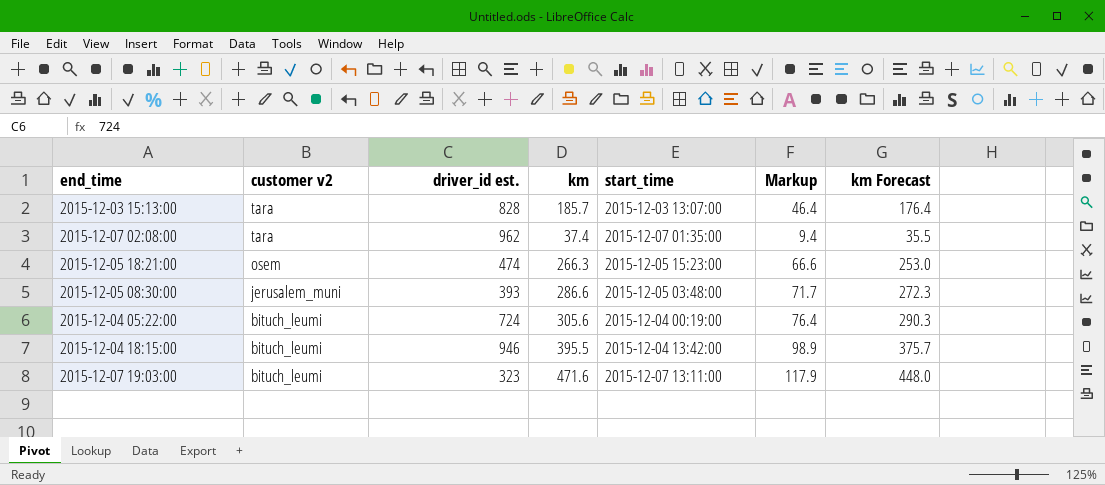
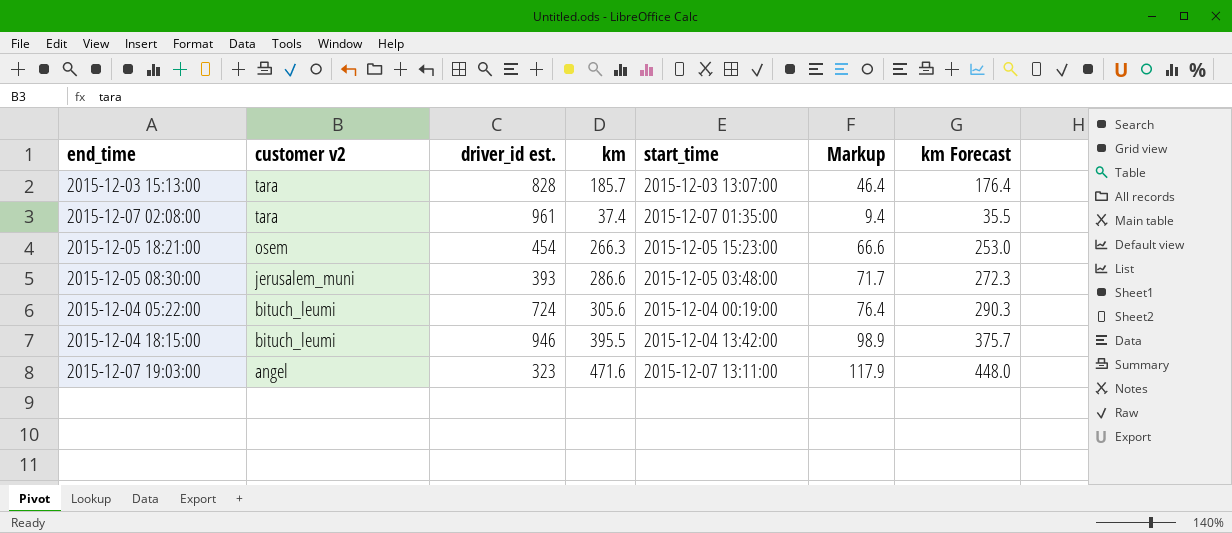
2015-12-07 02:08:00 | driver_id est.: 962 -> 961
2015-12-05 18:21:00 | driver_id est.: 474 -> 454
2015-12-07 19:03:00 | customer v2: bituch_leumi -> angel

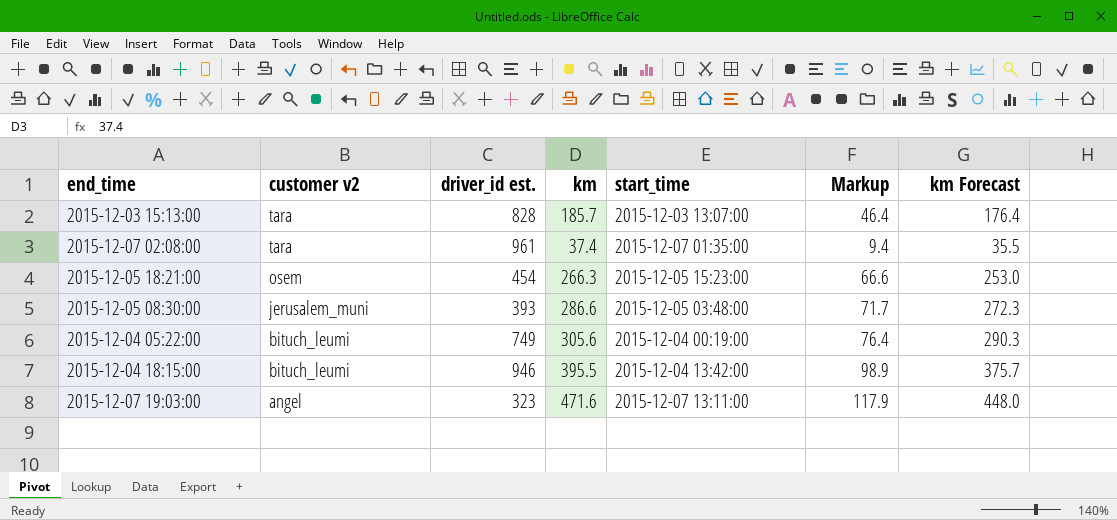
2015-12-04 05:22:00 | driver_id est.: 724 -> 749

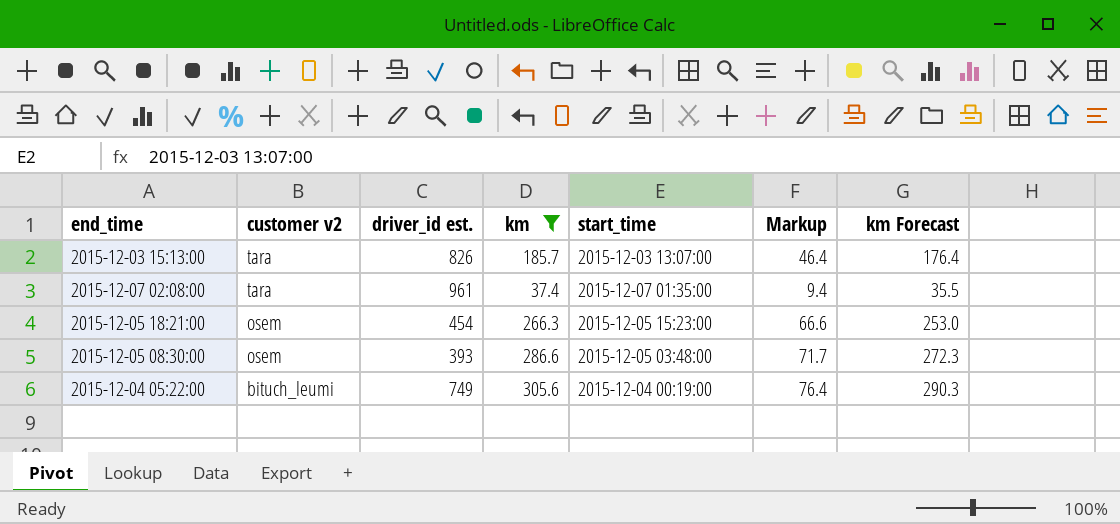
filter: none -> km <= 305.6
2015-12-03 15:13:00 | driver_id est.: 828 -> 826
2015-12-05 08:30:00 | customer v2: jerusalem_muni -> osem

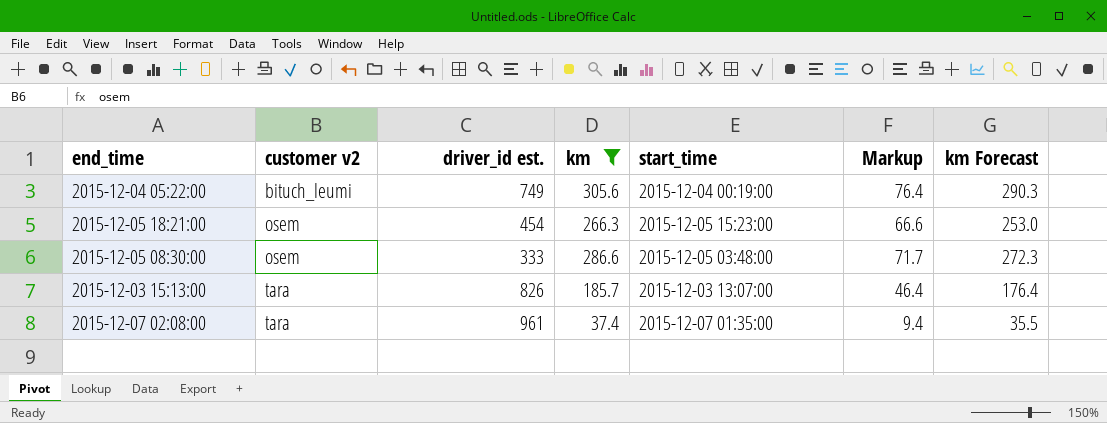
row order: customer v2 descending -> customer v2 ascending
2015-12-05 08:30:00 | driver_id est.: 393 -> 333

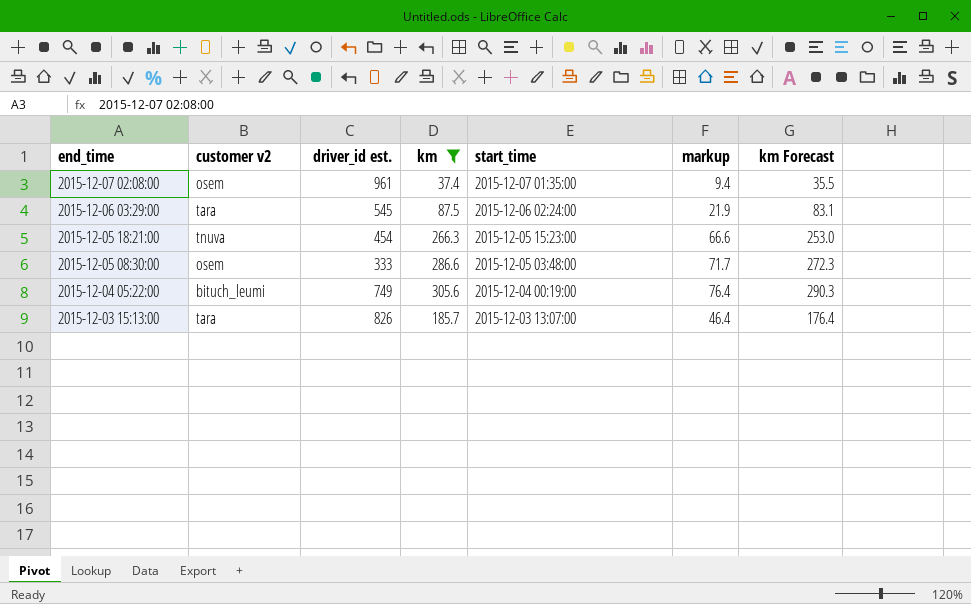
row order: customer v2 ascending -> end_time descending
column name: Markup -> markup
2015-12-07 02:08:00 | customer v2: tara -> osem
row 2015-12-06 03:29:00: none -> tara | 545 | 87.5 | 2015-12-06 02:24:00 | 21.9 | 83.1
2015-12-05 18:21:00 | customer v2: osem -> tnuva

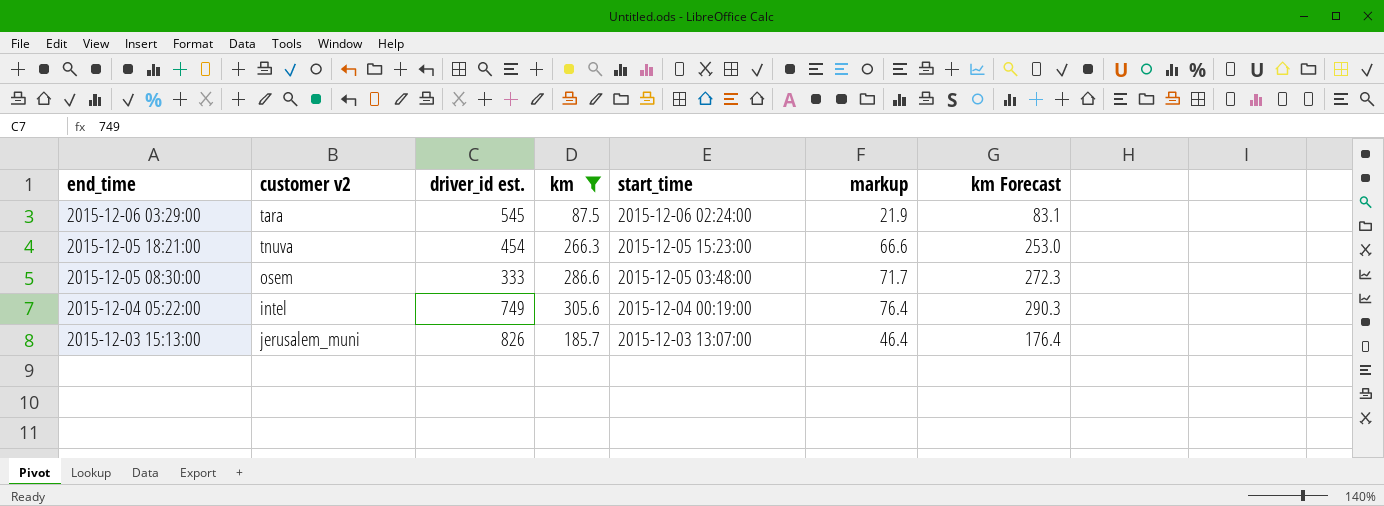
row 2015-12-07 02:08:00: osem | 961 | 37.4 | 2015-12-07 01:35:00 | 9.4 | 35.5 -> none
2015-12-04 05:22:00 | customer v2: bituch_leumi -> intel
2015-12-03 15:13:00 | customer v2: tara -> jerusalem_muni

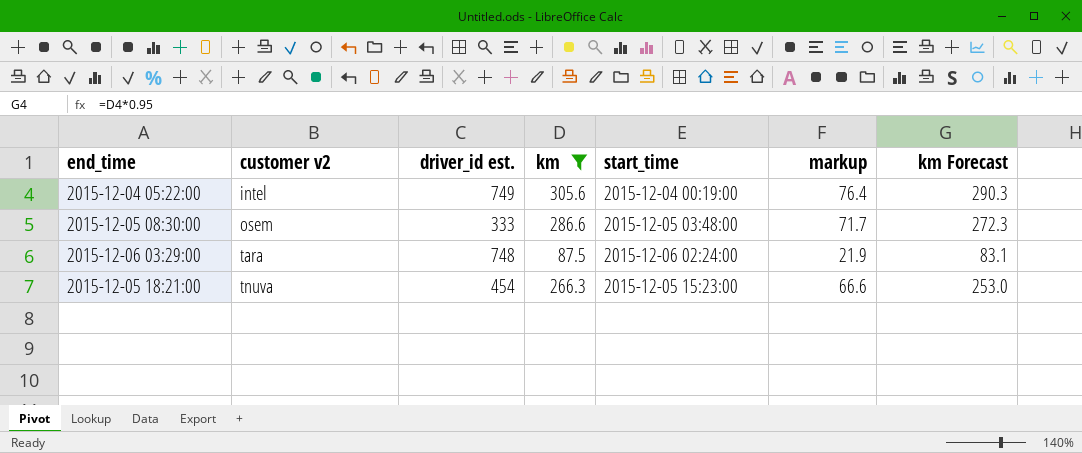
row order: end_time descending -> customer v2 ascending
row 2015-12-03 15:13:00: jerusalem_muni | 826 | 185.7 | 2015-12-03 13:07:00 | 46.4 | 176.4 -> none
2015-12-06 03:29:00 | driver_id est.: 545 -> 748

